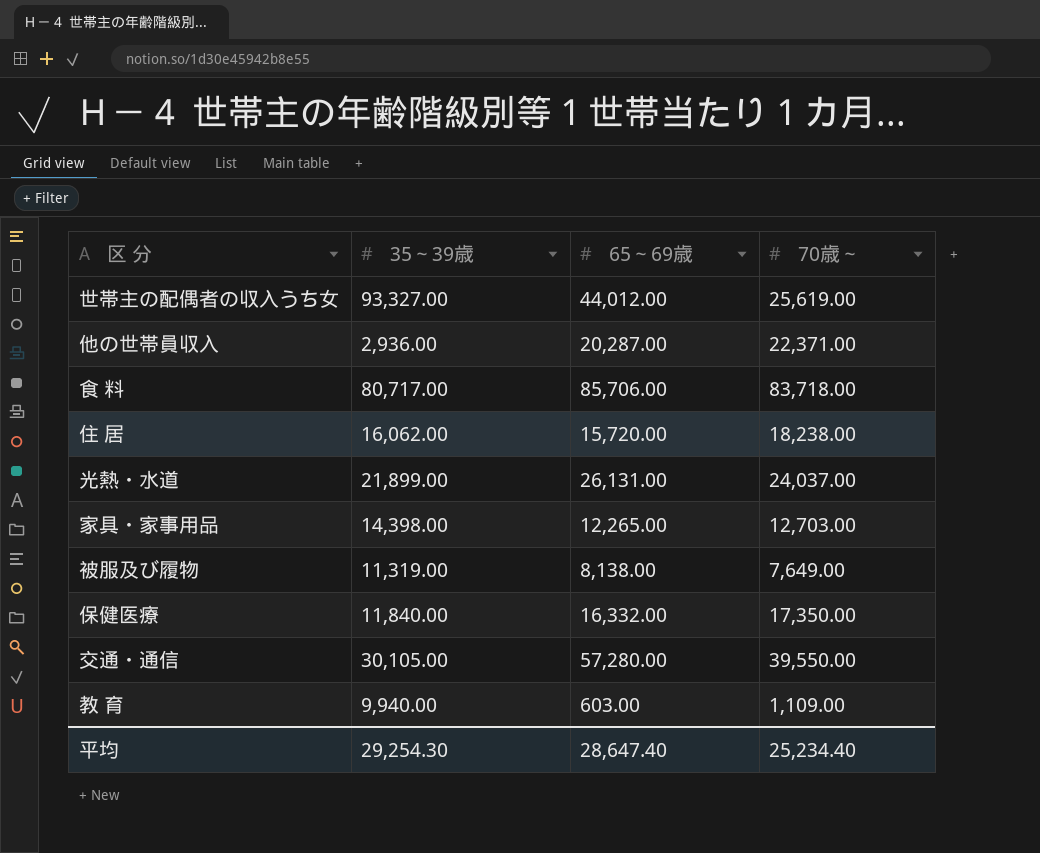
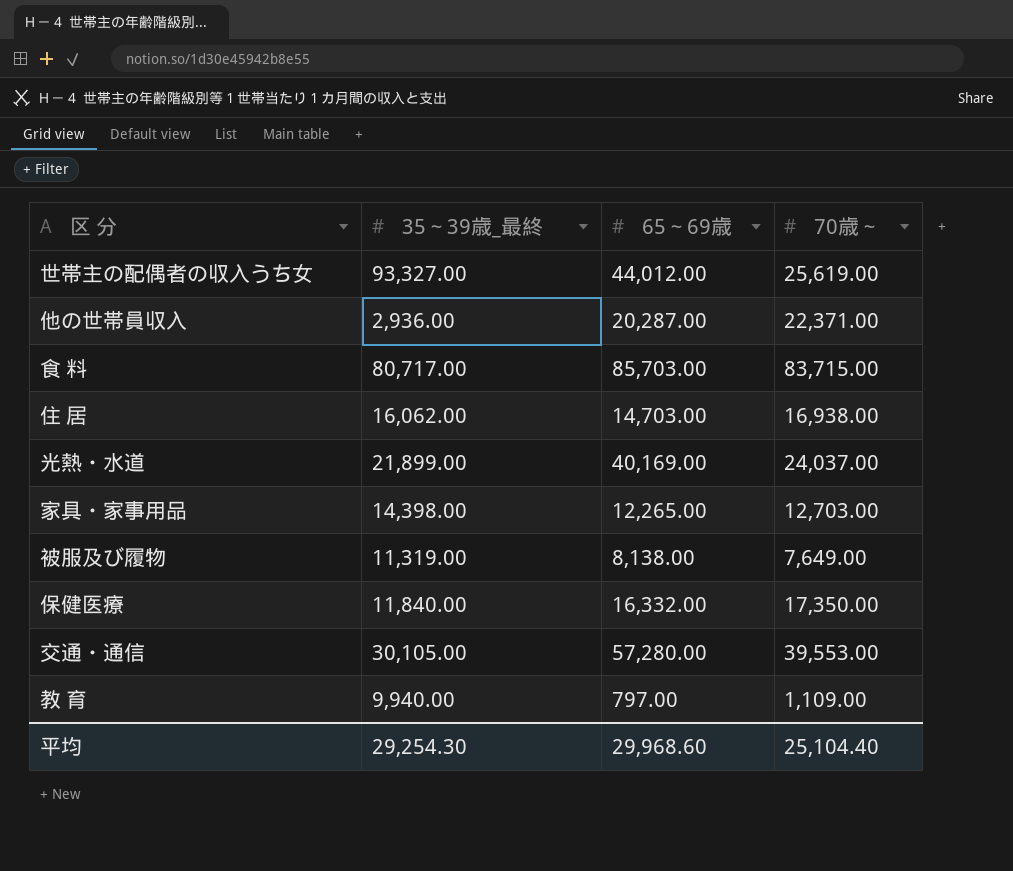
column name: 35～39歳 -> 35～39歳_最終
食 料 | 65～69歳: 85,706.00 -> 85,703.00
食 料 | 70歳～: 83,718.00 -> 83,715.00
住 居 | 65～69歳: 15,720.00 -> 14,703.00
住 居 | 70歳～: 18,238.00 -> 16,938.00
光熱・水道 | 65～69歳: 26,131.00 -> 40,169.00
交通・通信 | 70歳～: 39,550.00 -> 39,553.00
教 育 | 65～69歳: 603.00 -> 797.00
平均 | 65～69歳: 28,647.40 -> 29,968.60
平均 | 70歳～: 25,234.40 -> 25,104.40

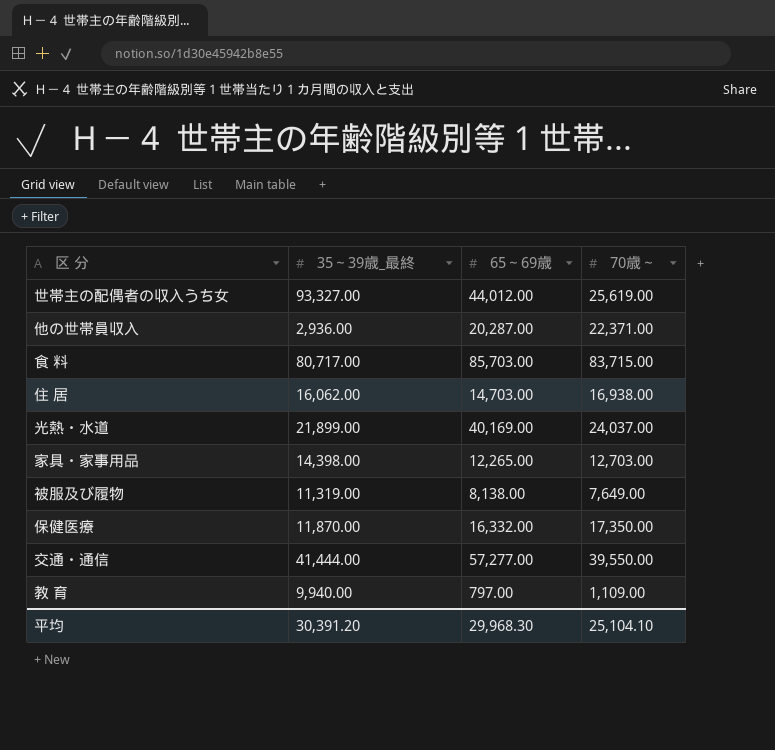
保健医療 | 35～39歳_最終: 11,840.00 -> 11,870.00
交通・通信 | 35～39歳_最終: 30,105.00 -> 41,444.00
交通・通信 | 65～69歳: 57,280.00 -> 57,277.00
交通・通信 | 70歳～: 39,553.00 -> 39,550.00
平均 | 35～39歳_最終: 29,254.30 -> 30,391.20
平均 | 65～69歳: 29,968.60 -> 29,968.30
平均 | 70歳～: 25,104.40 -> 25,104.10

